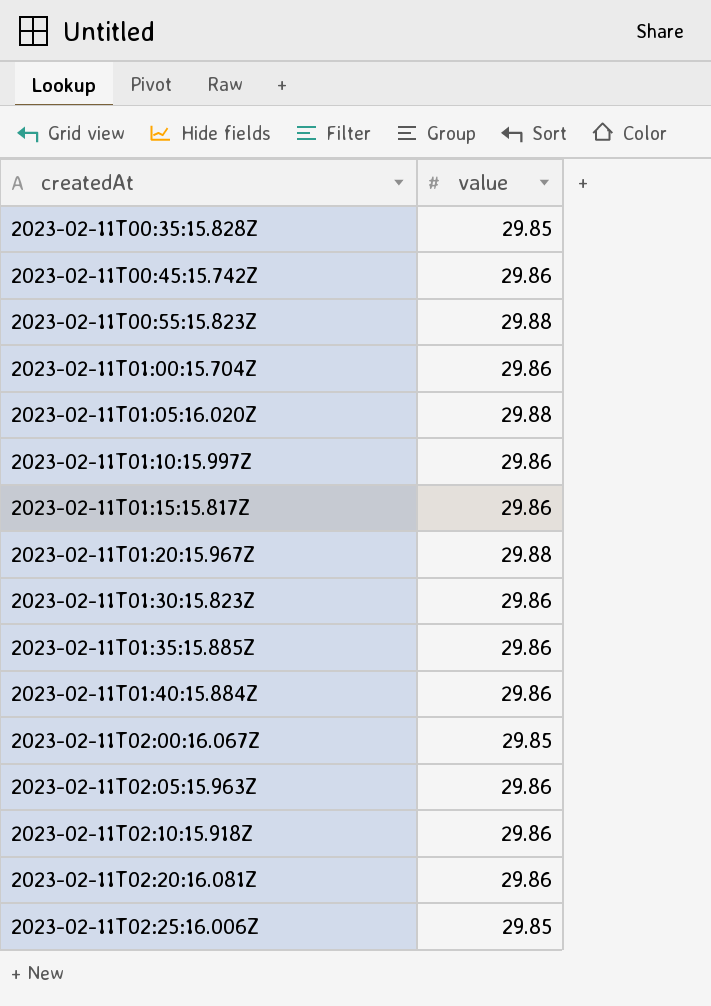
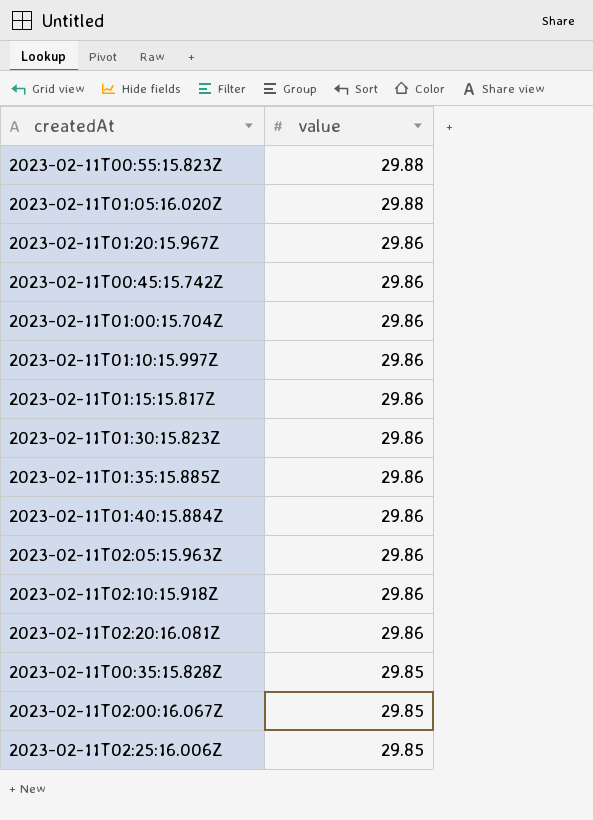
row order: createdAt ascending -> value descending
2023-02-11T01:20:15.967Z | value: 29.88 -> 29.86

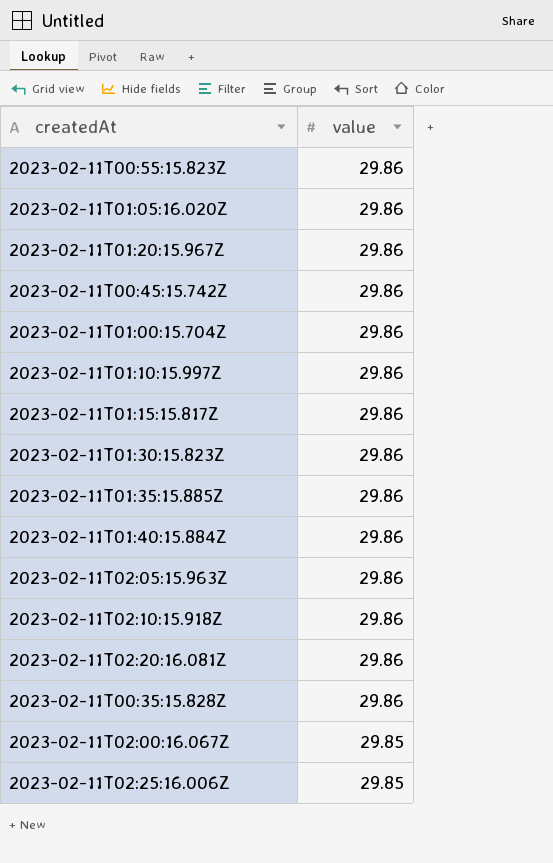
2023-02-11T00:55:15.823Z | value: 29.88 -> 29.86
2023-02-11T01:05:16.020Z | value: 29.88 -> 29.86
2023-02-11T00:35:15.828Z | value: 29.85 -> 29.86

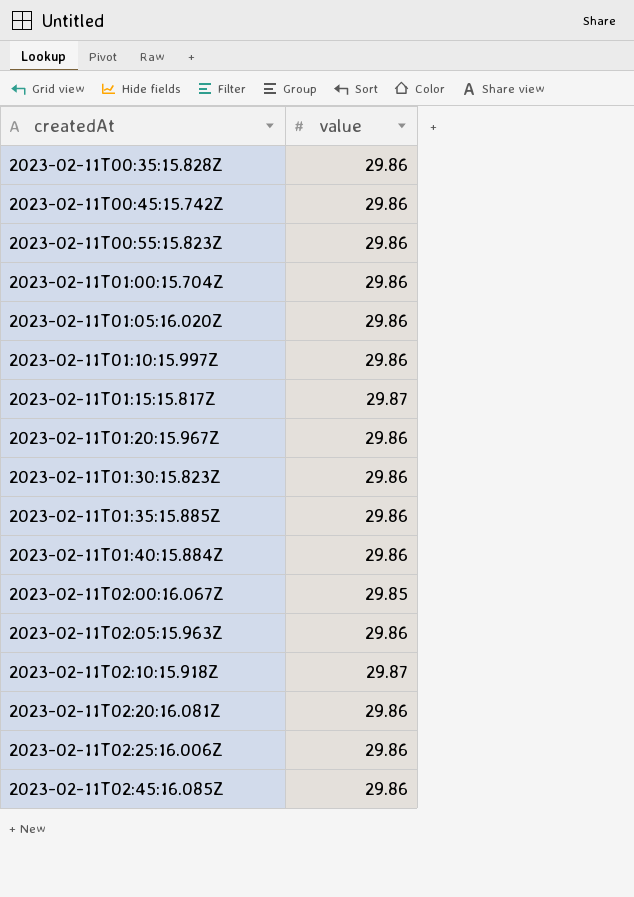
row order: value descending -> createdAt ascending
2023-02-11T01:15:15.817Z | value: 29.86 -> 29.87
2023-02-11T02:10:15.918Z | value: 29.86 -> 29.87
2023-02-11T02:25:16.006Z | value: 29.85 -> 29.86
row 2023-02-11T02:45:16.085Z: none -> 29.86

